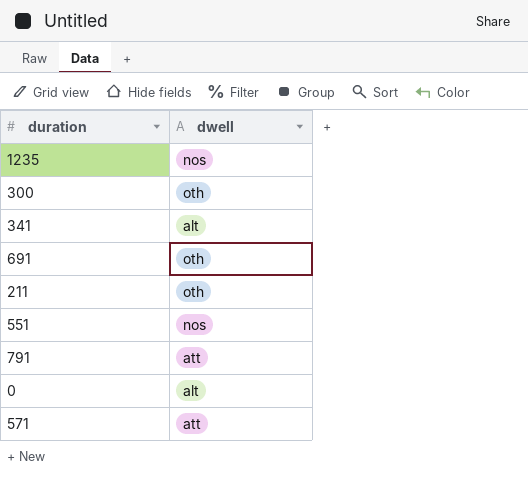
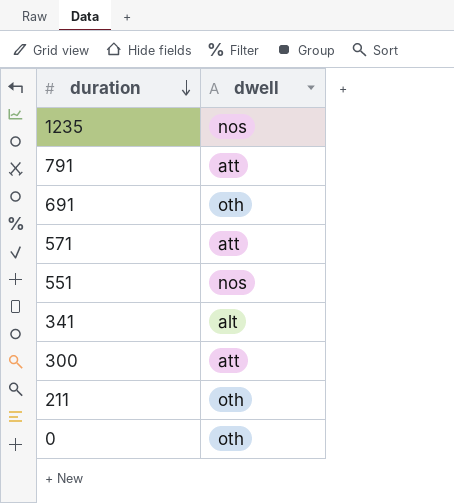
row order: none -> duration descending
300 | dwell: oth -> att
0 | dwell: alt -> oth

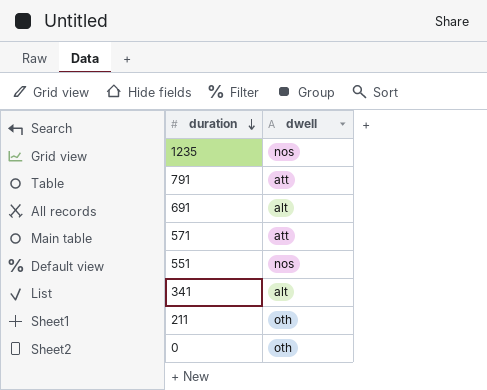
row 300: att -> none
691 | dwell: oth -> alt

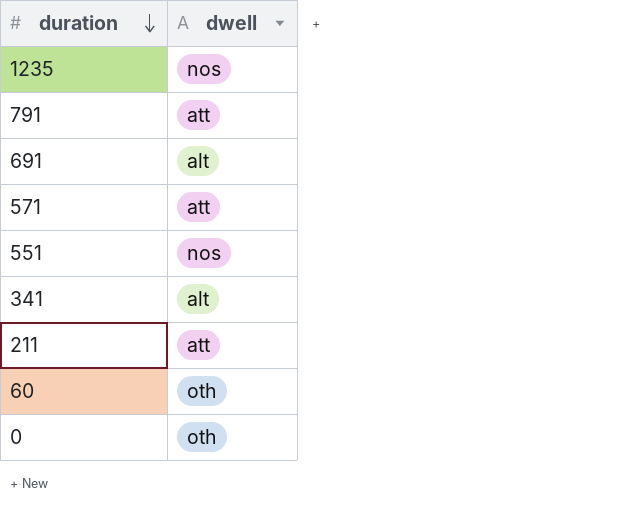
211 | dwell: oth -> att
row 60: none -> oth

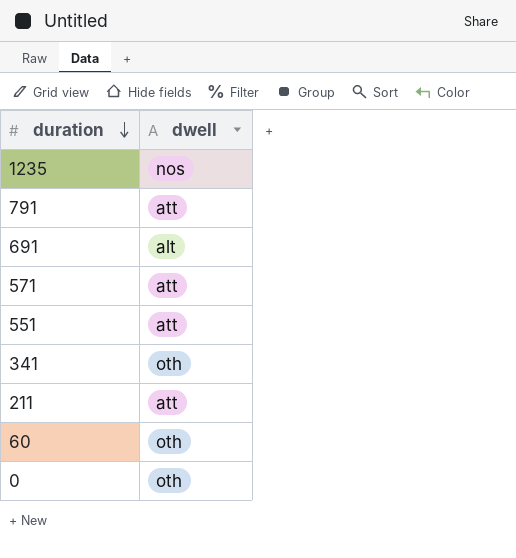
551 | dwell: nos -> att
341 | dwell: alt -> oth

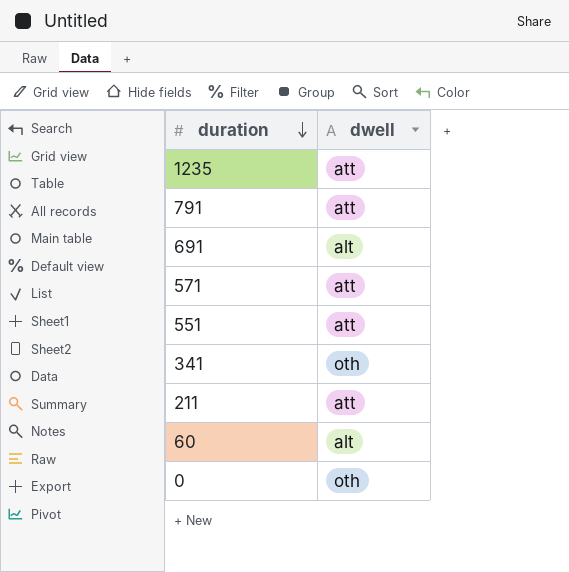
1235 | dwell: nos -> att
60 | dwell: oth -> alt

